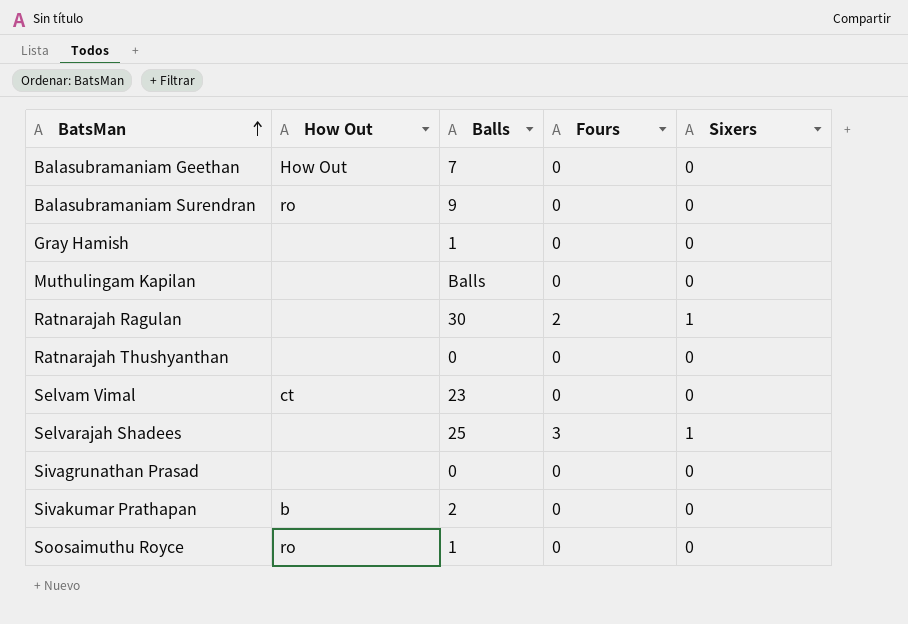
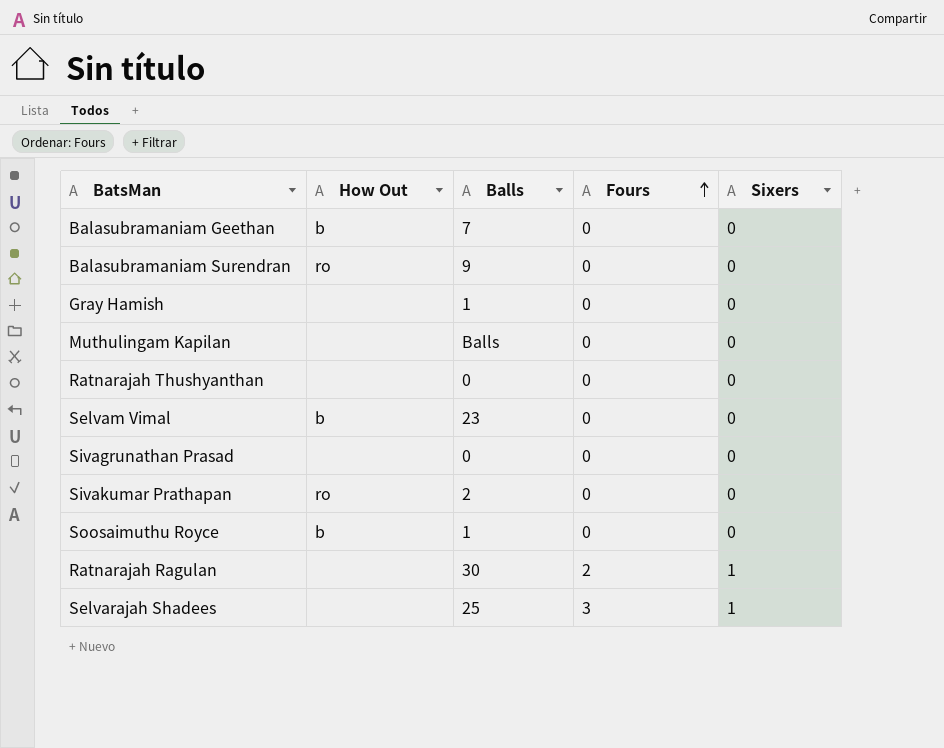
row order: BatsMan ascending -> Fours ascending
Balasubramaniam Geethan | How Out: How Out -> b
Selvam Vimal | How Out: ct -> b
Sivakumar Prathapan | How Out: b -> ro
Soosaimuthu Royce | How Out: ro -> b

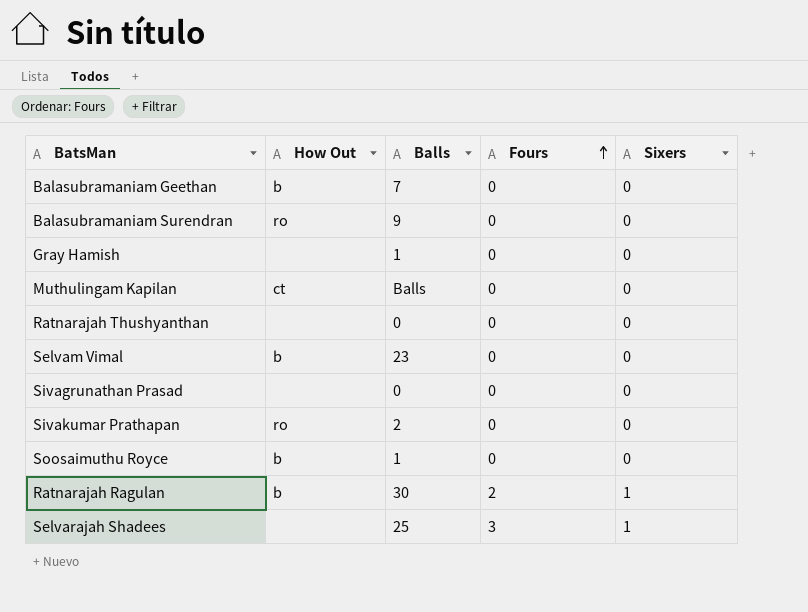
Muthulingam Kapilan | How Out: none -> ct
Ratnarajah Ragulan | How Out: none -> b

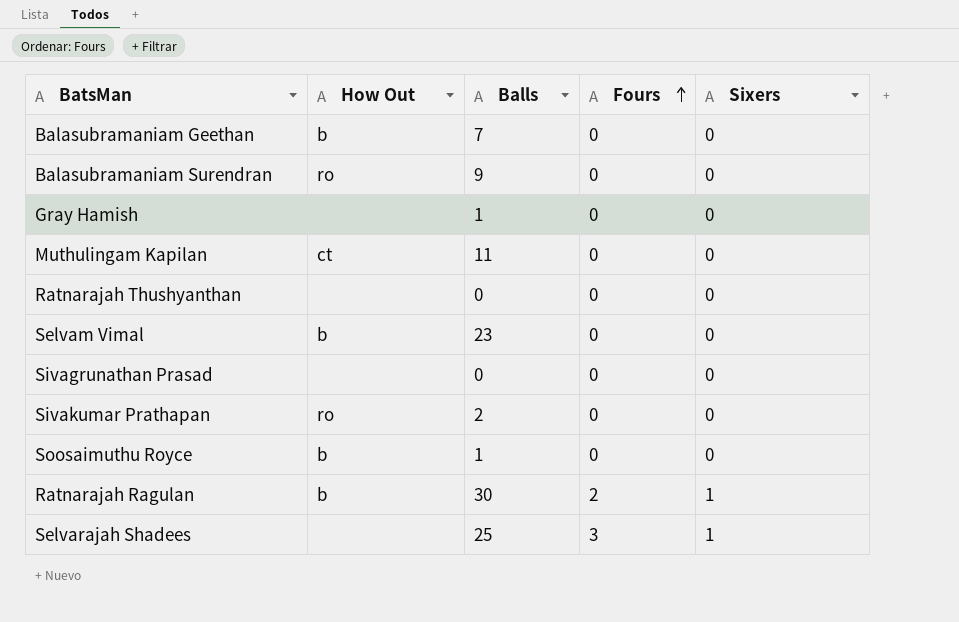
Muthulingam Kapilan | Balls: Balls -> 11

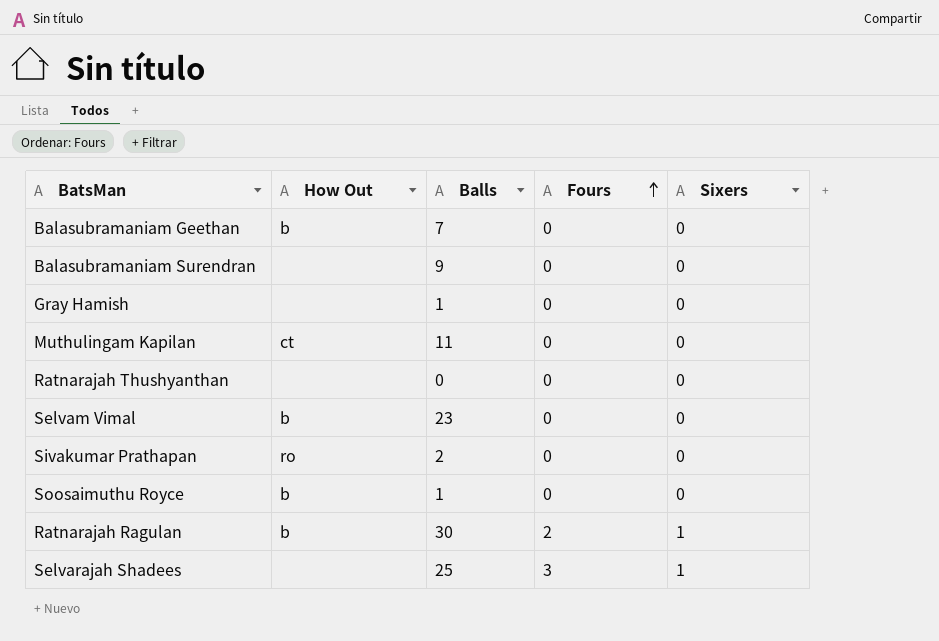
row Sivagrunathan Prasad: none | 0 | 0 | 0 -> none
Balasubramaniam Surendran | How Out: ro -> none

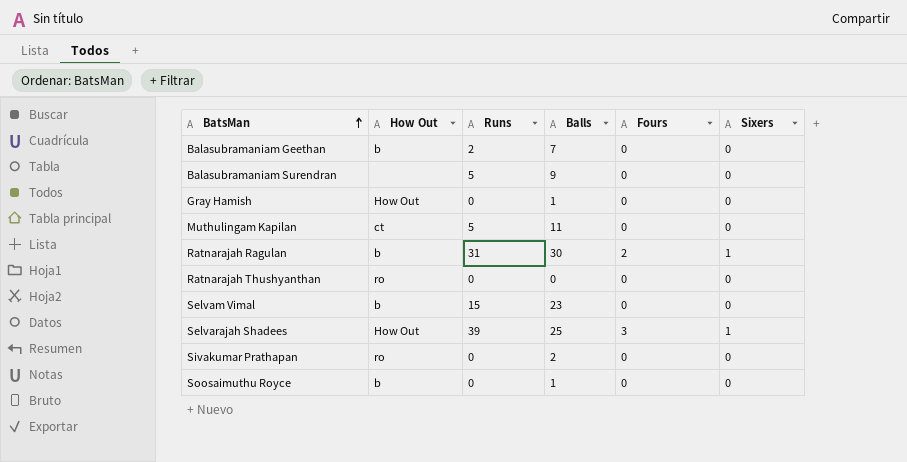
row order: Fours ascending -> BatsMan ascending
column Runs | position: none -> 3
Gray Hamish | How Out: none -> How Out
Ratnarajah Thushyanthan | How Out: none -> ro
Selvarajah Shadees | How Out: none -> How Out

